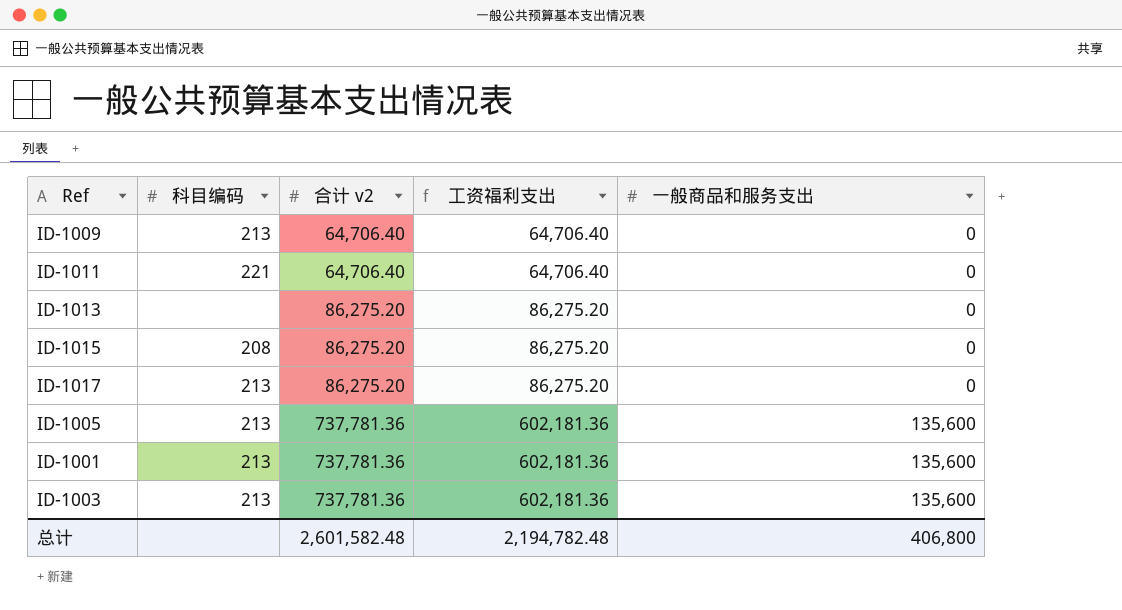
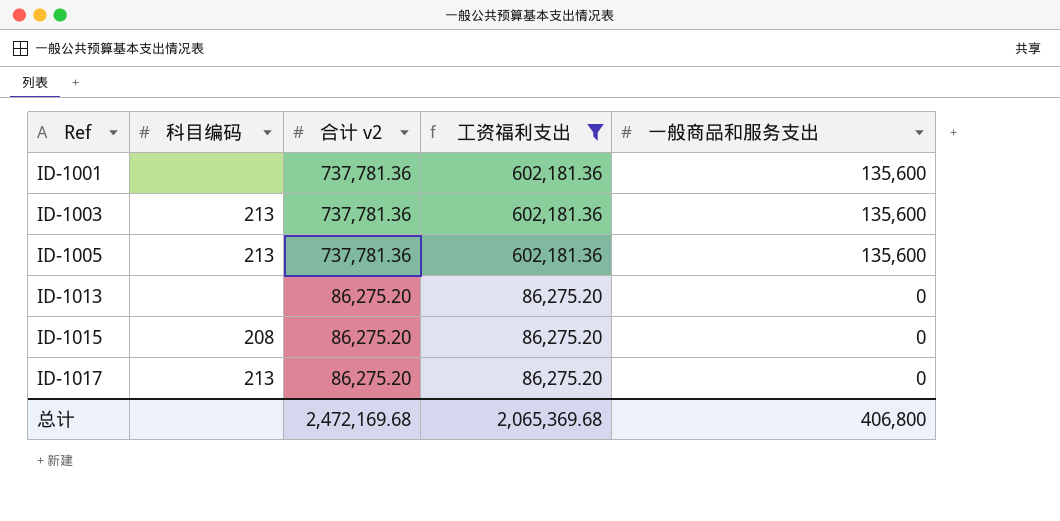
filter: none -> 工资福利支出 != 64,706.40
row order: 合计 v2 ascending -> Ref ascending
ID-1001 | 科目编码: 213 -> none
总计 | 合计 v2: 2,601,582.48 -> 2,472,169.68
总计 | 工资福利支出: 2,194,782.48 -> 2,065,369.68

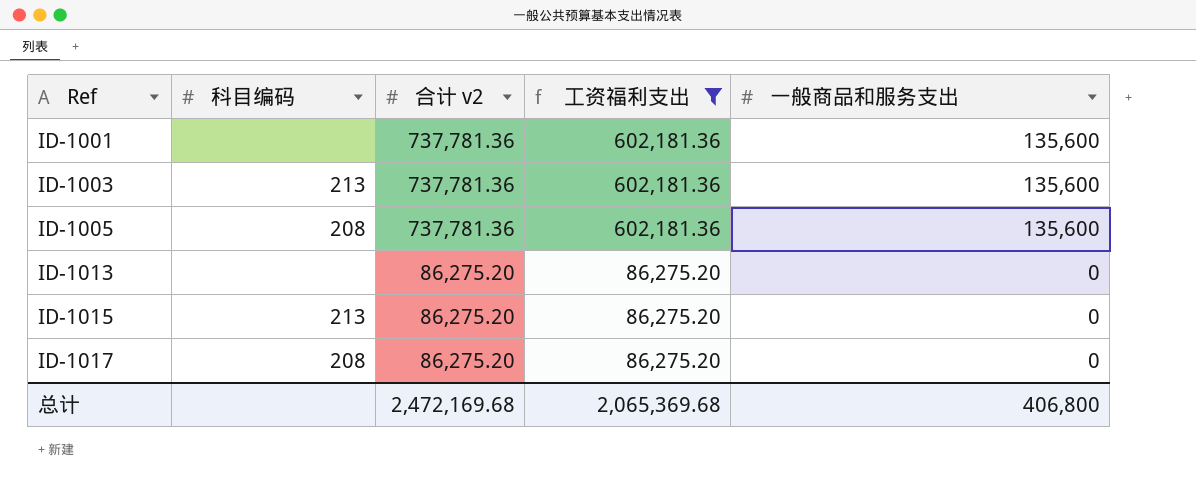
ID-1005 | 科目编码: 213 -> 208
ID-1015 | 科目编码: 208 -> 213
ID-1017 | 科目编码: 213 -> 208

